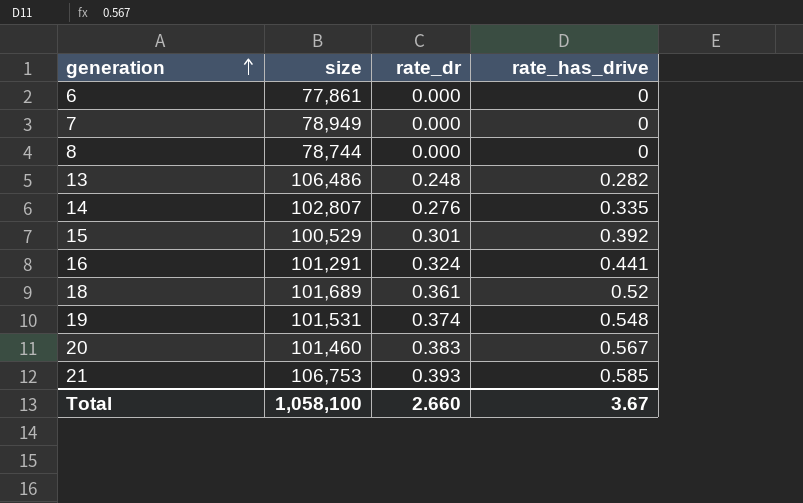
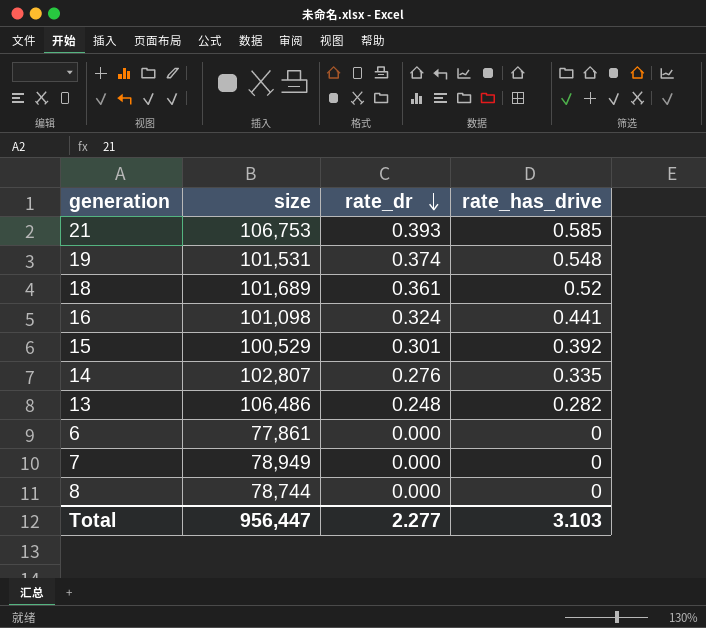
row order: generation ascending -> rate_dr descending
row 20: 101,460 | 0.383 | 0.567 -> none
16 | size: 101,291 -> 101,098
Total | size: 1,058,100 -> 956,447
Total | rate_dr: 2.660 -> 2.277
Total | rate_has_drive: 3.67 -> 3.103

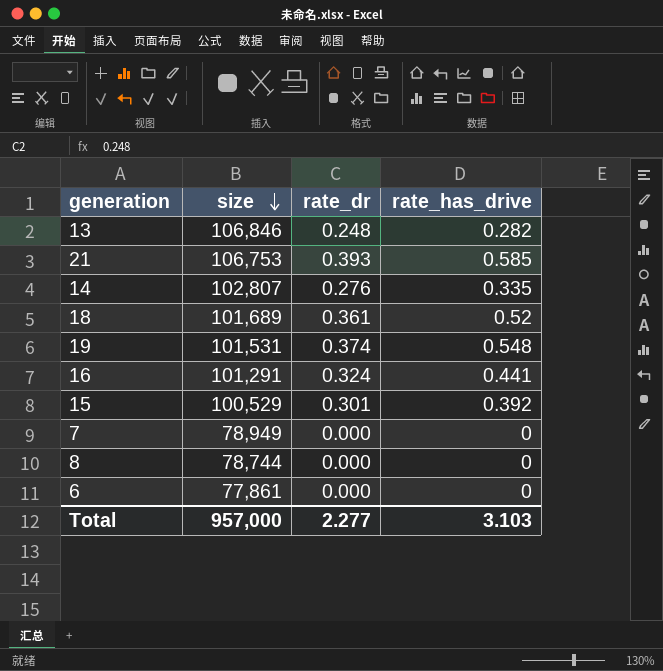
row order: rate_dr descending -> size descending
13 | size: 106,486 -> 106,846
16 | size: 101,098 -> 101,291
Total | size: 956,447 -> 957,000

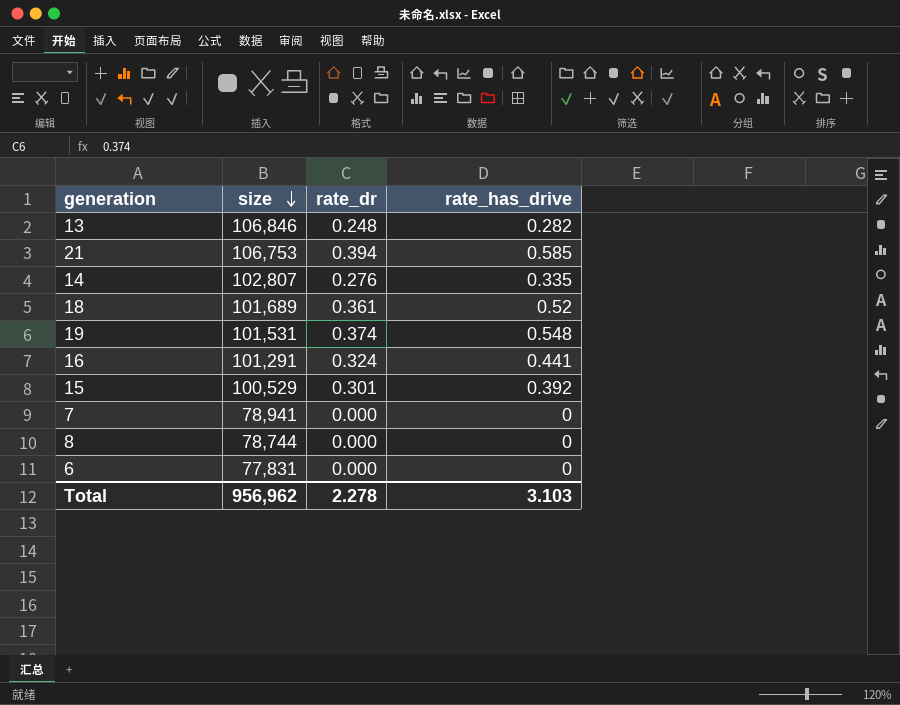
21 | rate_dr: 0.393 -> 0.394
7 | size: 78,949 -> 78,941
6 | size: 77,861 -> 77,831
Total | size: 957,000 -> 956,962
Total | rate_dr: 2.277 -> 2.278

